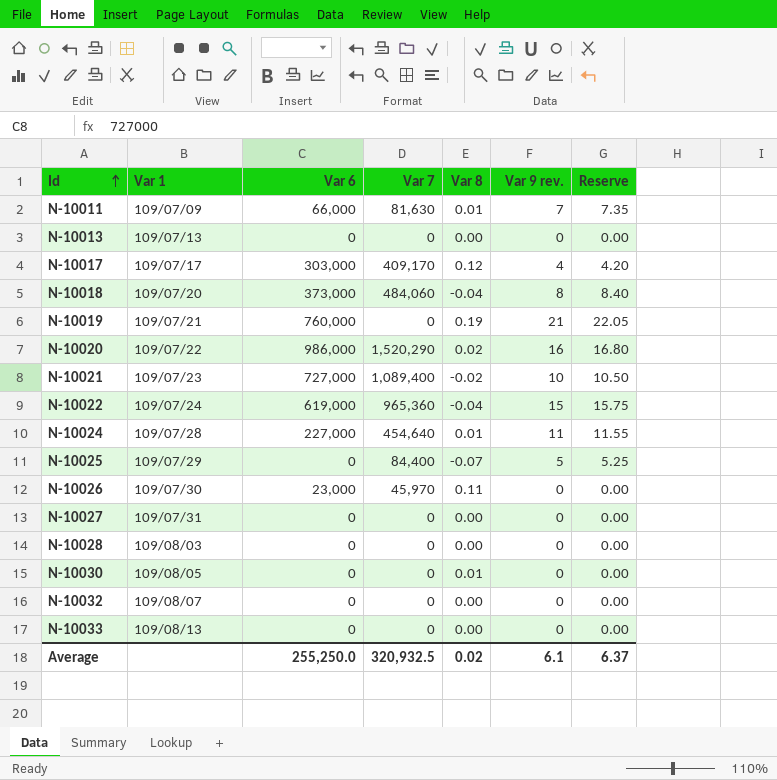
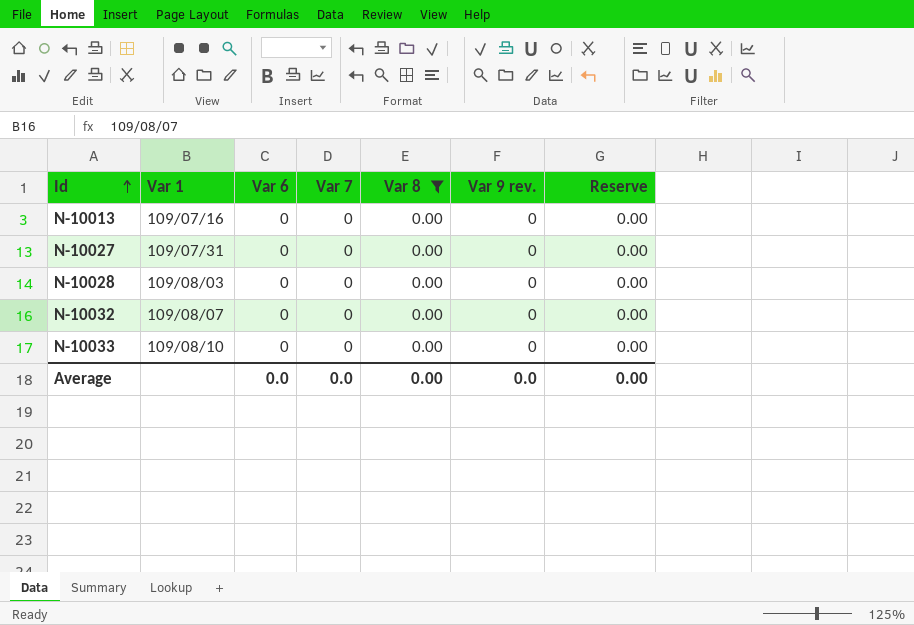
filter: none -> Var 8 = 0.00
N-10013 | Var 1: 109/07/13 -> 109/07/16
N-10033 | Var 1: 109/08/13 -> 109/08/10
Average | Var 6: 255,250.0 -> 0.0
Average | Var 7: 320,932.5 -> 0.0
Average | Var 8: 0.02 -> 0.00
Average | Var 9 rev.: 6.1 -> 0.0
Average | Reserve: 6.37 -> 0.00

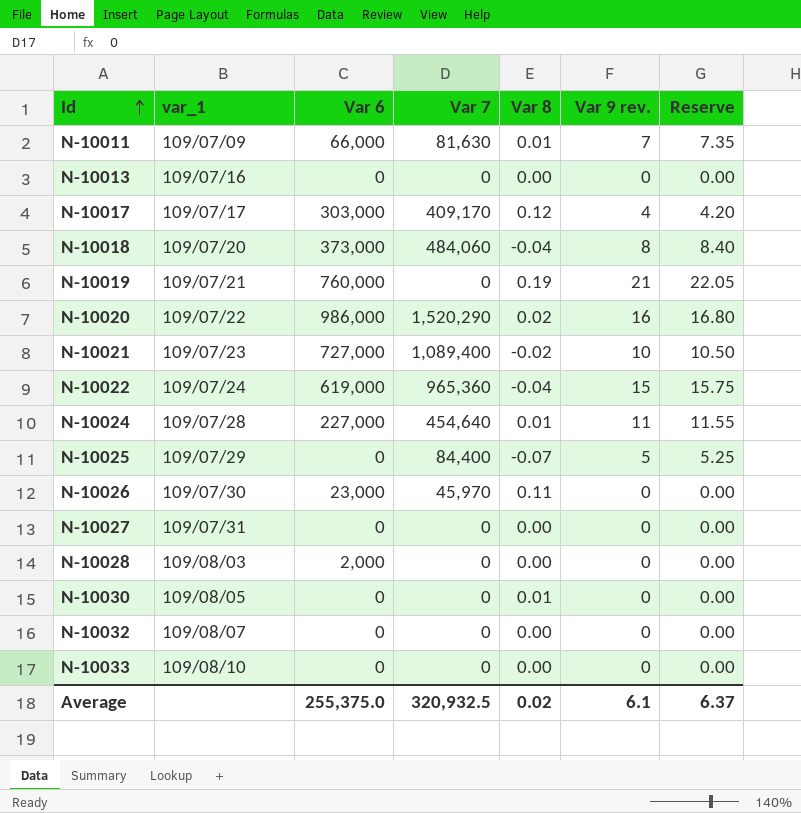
filter: Var 8 = 0.00 -> none
column name: Var 1 -> var_1
N-10028 | Var 6: 0 -> 2,000
Average | Var 6: 0.0 -> 255,375.0
Average | Var 7: 0.0 -> 320,932.5
Average | Var 8: 0.00 -> 0.02
Average | Var 9 rev.: 0.0 -> 6.1
Average | Reserve: 0.00 -> 6.37

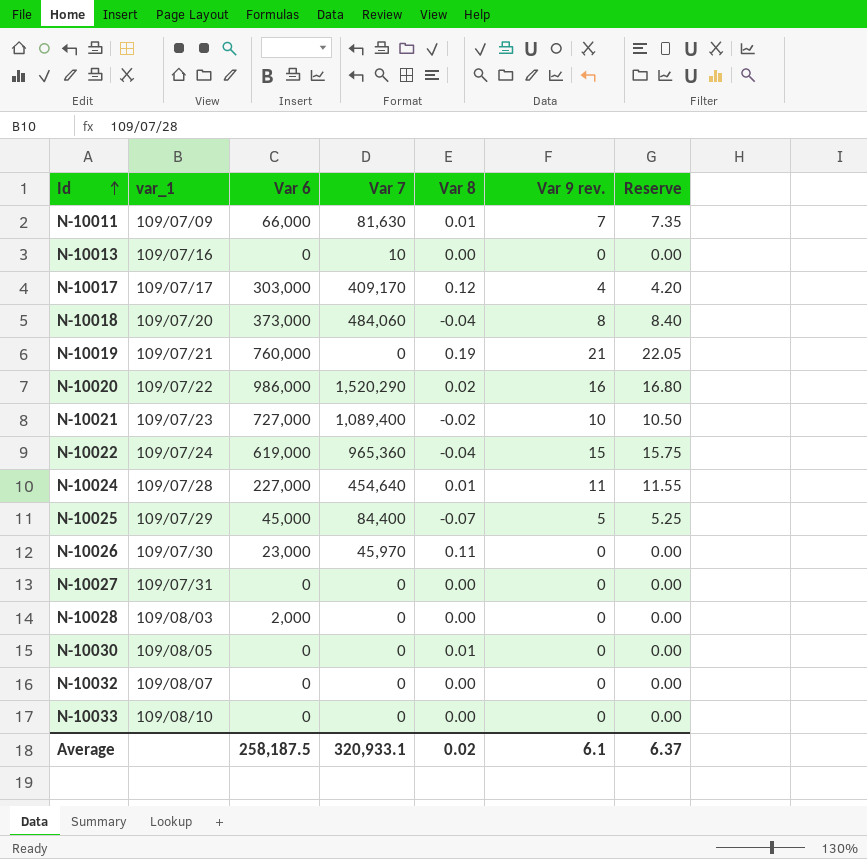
N-10013 | Var 7: 0 -> 10
N-10025 | Var 6: 0 -> 45,000
Average | Var 6: 255,375.0 -> 258,187.5
Average | Var 7: 320,932.5 -> 320,933.1

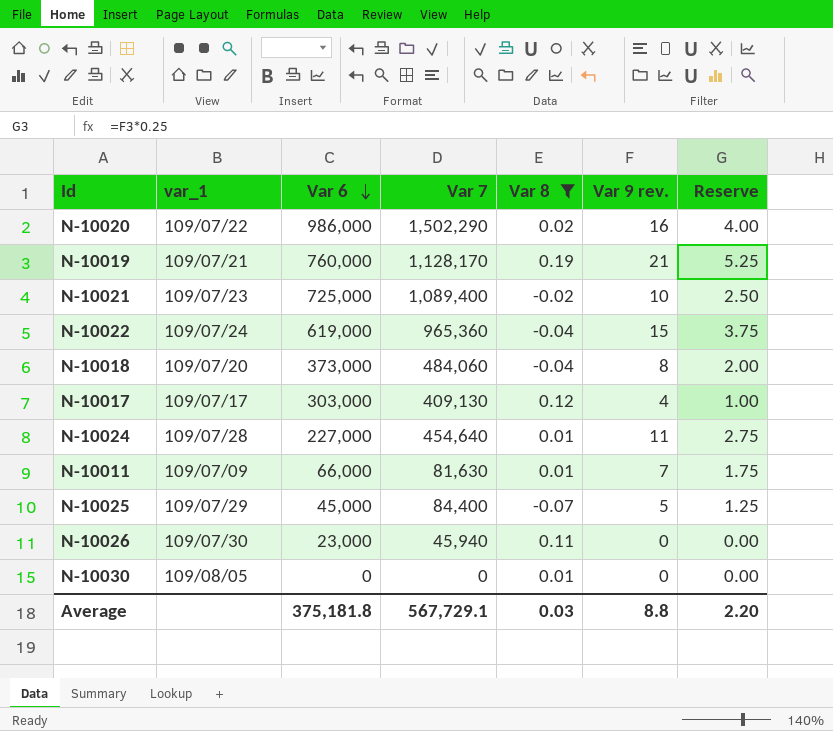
filter: none -> Var 8 != 0.00
row order: Id ascending -> Var 6 descending
column Reserve | formula: [Var 9 rev.] * 1.05 -> [Var 9 rev.] * 0.25
N-10020 | Var 7: 1,520,290 -> 1,502,290
N-10019 | Var 7: 0 -> 1,128,170
N-10021 | Var 6: 727,000 -> 725,000
N-10017 | Var 7: 409,170 -> 409,130
N-10026 | Var 7: 45,970 -> 45,940
Average | Var 6: 258,187.5 -> 375,181.8
Average | Var 7: 320,933.1 -> 567,729.1
Average | Var 8: 0.02 -> 0.03
Average | Var 9 rev.: 6.1 -> 8.8
Average | Reserve: 6.37 -> 2.20

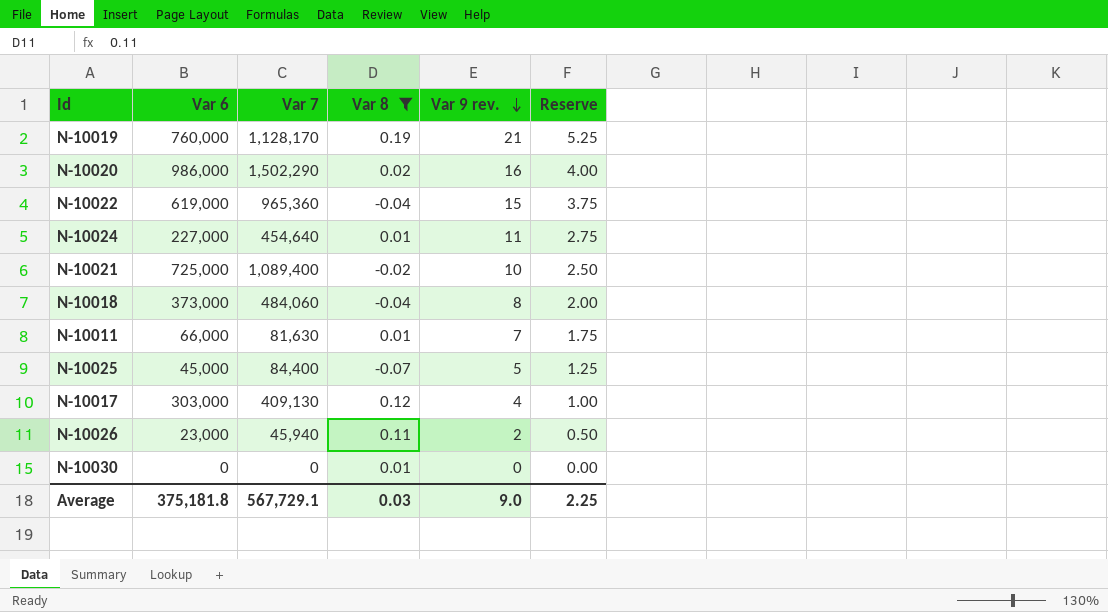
row order: Var 6 descending -> Var 9 rev. descending
column var_1 | position: 2 -> none
N-10026 | Var 9 rev.: 0 -> 2
N-10026 | Reserve: 0.00 -> 0.50
Average | Var 9 rev.: 8.8 -> 9.0
Average | Reserve: 2.20 -> 2.25

